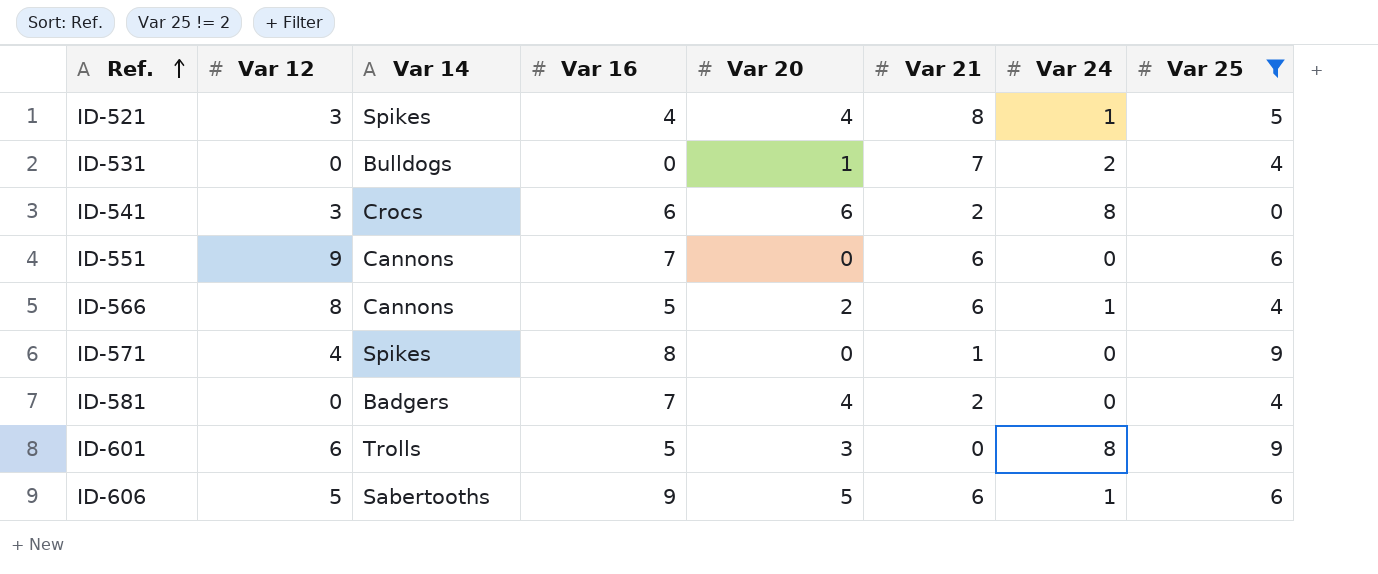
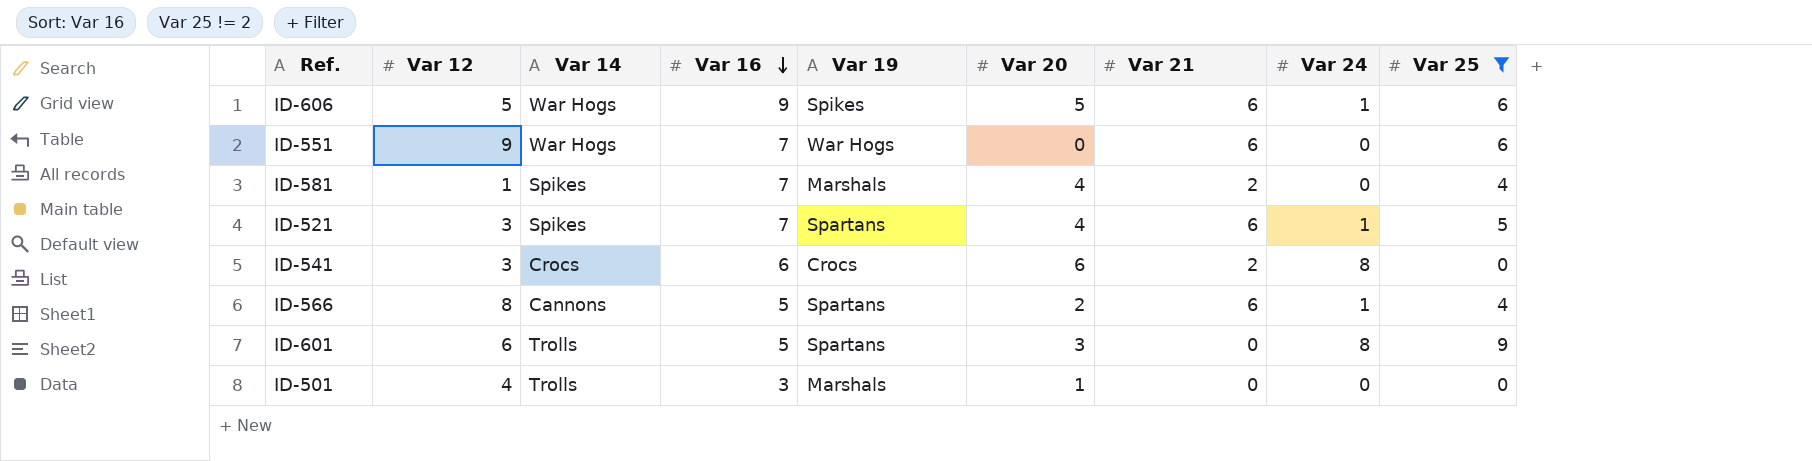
row order: Ref. ascending -> Var 16 descending
column Var 19 | position: none -> 5
row ID-531: 0 | Bulldogs | 0 | 1 | 7 | 2 | 4 -> none
row ID-571: 4 | Spikes | 8 | 0 | 1 | 0 | 9 -> none
ID-606 | Var 14: Sabertooths -> War Hogs
ID-551 | Var 14: Cannons -> War Hogs
ID-581 | Var 12: 0 -> 1
ID-581 | Var 14: Badgers -> Spikes
ID-521 | Var 16: 4 -> 7
ID-521 | Var 21: 8 -> 6
row ID-501: none -> 4 | Trolls | 3 | Marshals | 1 | 0 | 0 | 0

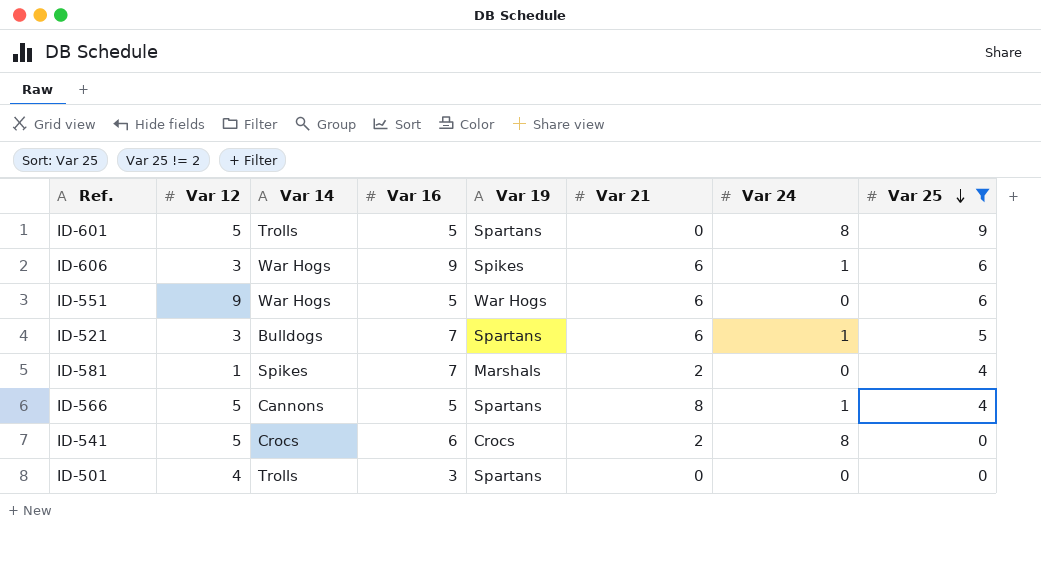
row order: Var 16 descending -> Var 25 descending
column Var 20 | position: 6 -> none
ID-601 | Var 12: 6 -> 5
ID-606 | Var 12: 5 -> 3
ID-551 | Var 16: 7 -> 5
ID-521 | Var 14: Spikes -> Bulldogs
ID-566 | Var 12: 8 -> 5
ID-566 | Var 21: 6 -> 8
ID-541 | Var 12: 3 -> 5
ID-501 | Var 19: Marshals -> Spartans

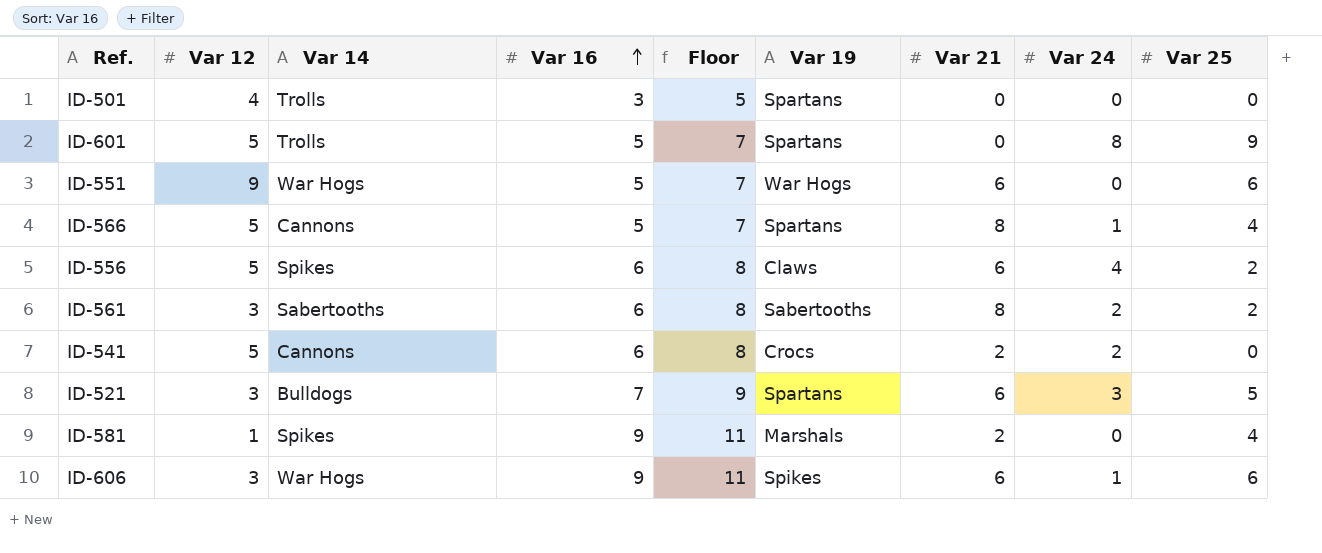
filter: Var 25 != 2 -> none
row order: Var 25 descending -> Var 16 ascending
column Floor | formula: none -> [Var 16] + 2
ID-541 | Var 14: Crocs -> Cannons
ID-541 | Var 24: 8 -> 2
ID-521 | Var 24: 1 -> 3
ID-581 | Var 16: 7 -> 9

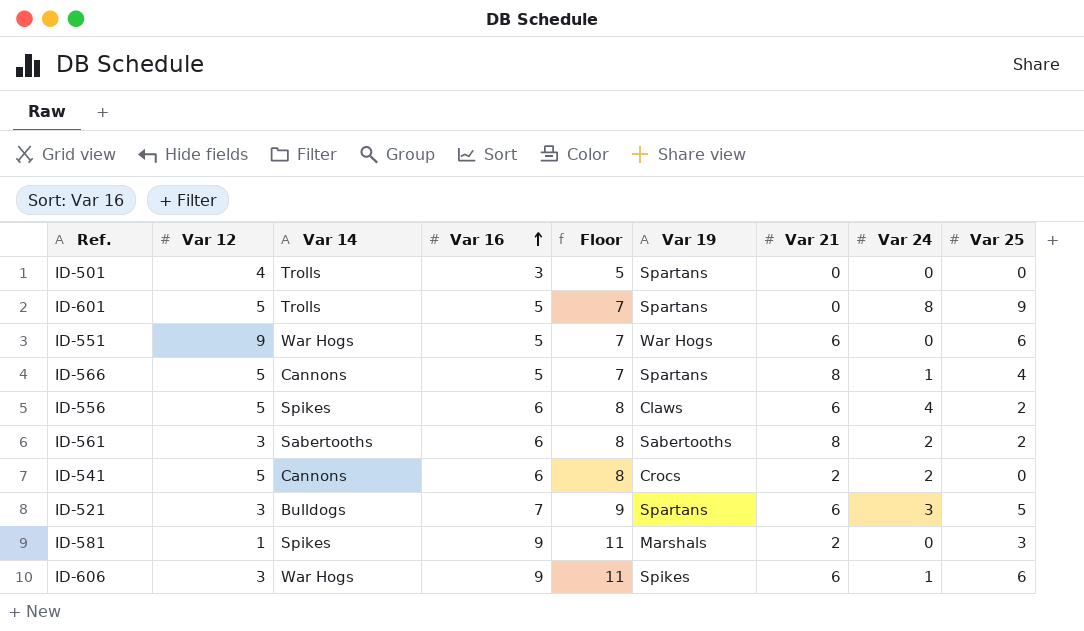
ID-581 | Var 25: 4 -> 3

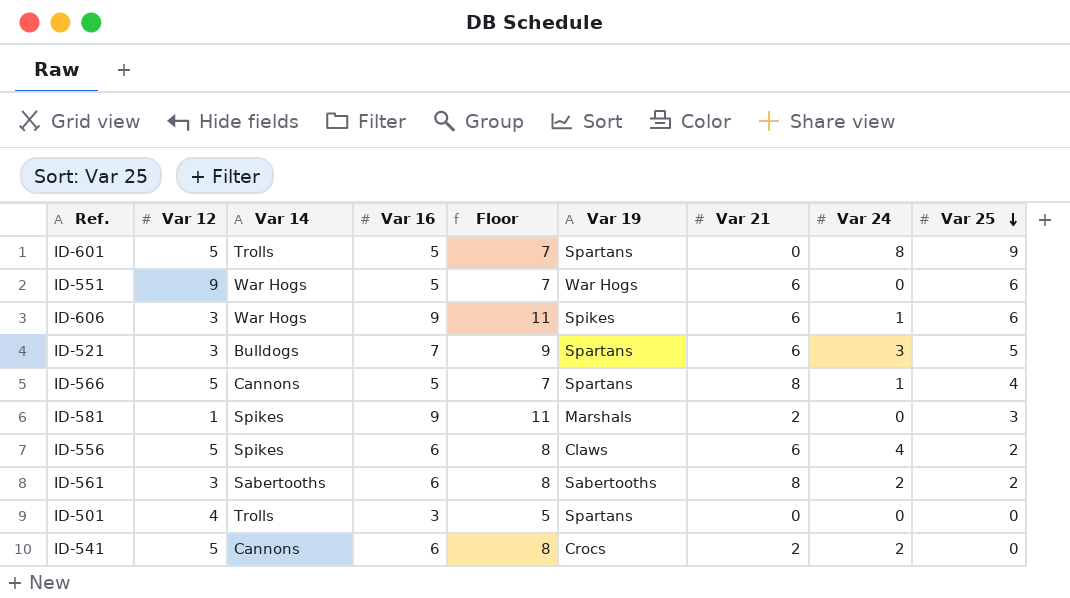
row order: Var 16 ascending -> Var 25 descending

